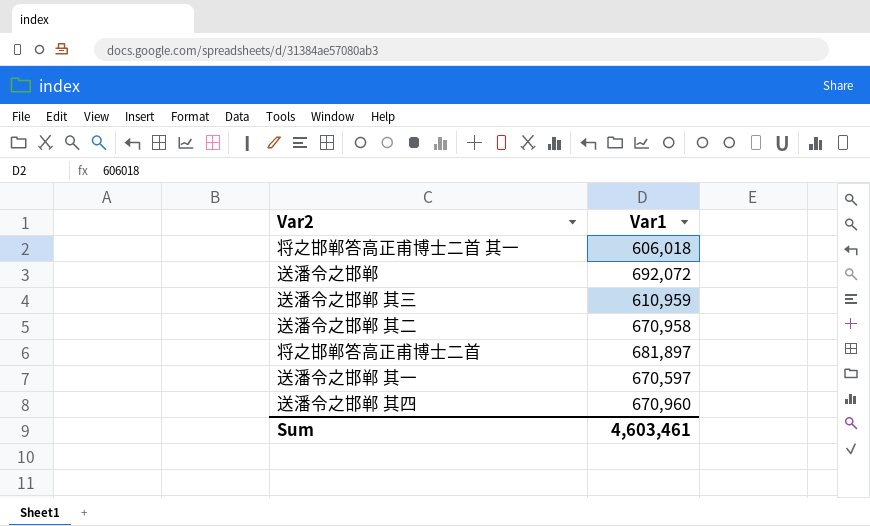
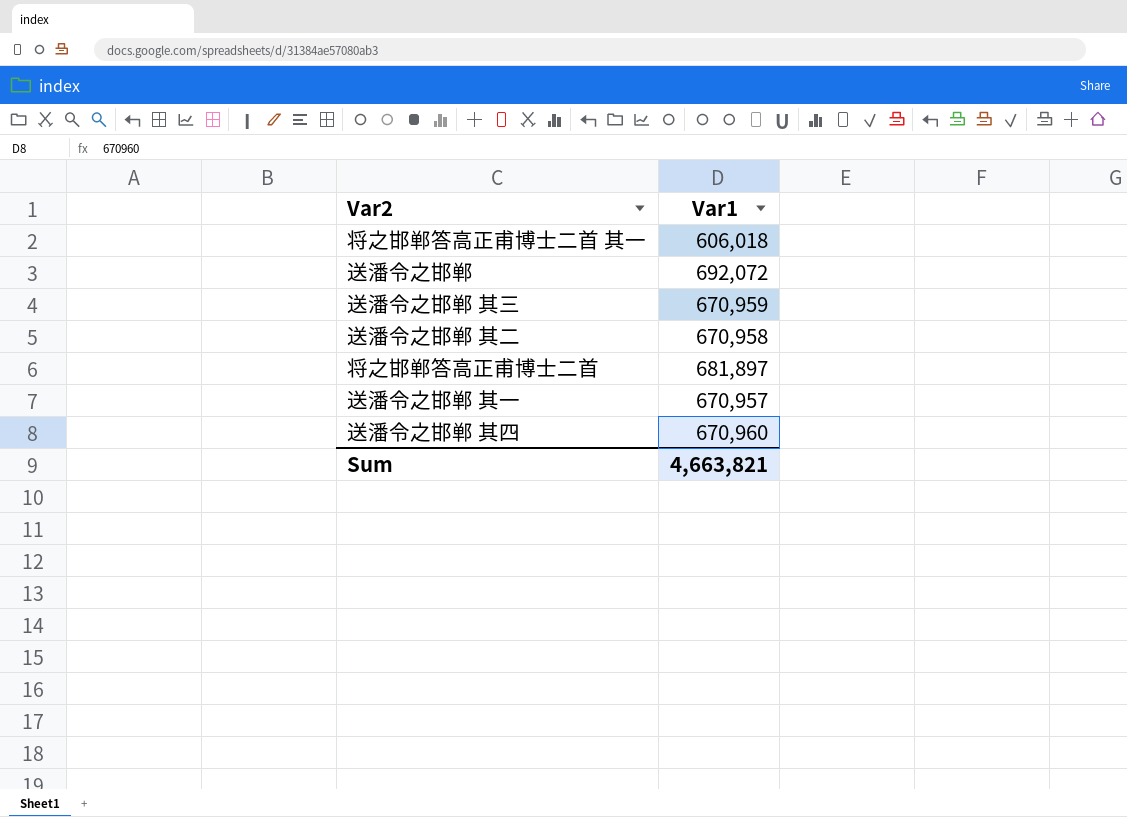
送潘令之邯郸 其三 | Var1: 610,959 -> 670,959
送潘令之邯郸 其一 | Var1: 670,597 -> 670,957
Sum | Var1: 4,603,461 -> 4,663,821

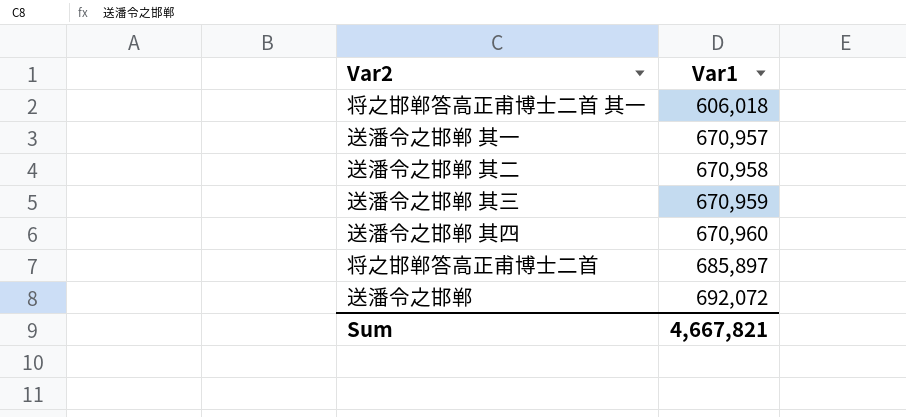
row order: none -> Var1 ascending
将之邯郸答高正甫博士二首 | Var1: 681,897 -> 685,897
Sum | Var1: 4,663,821 -> 4,667,821

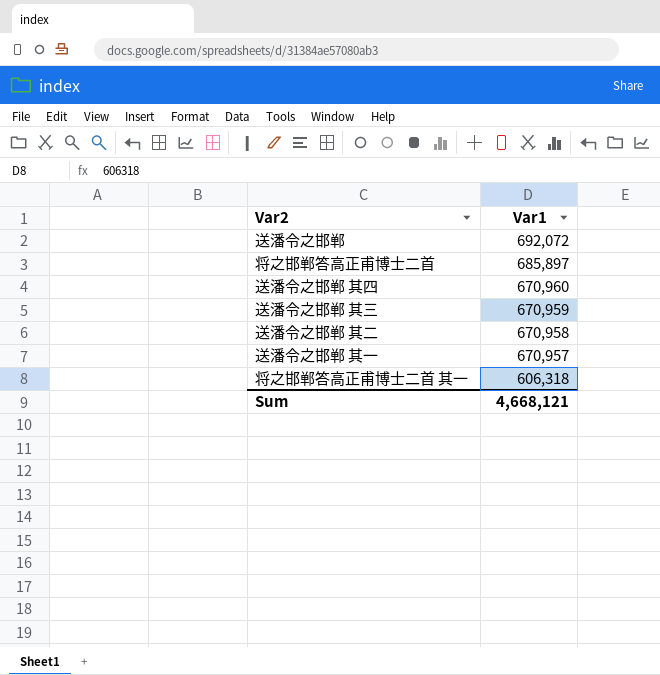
row order: Var1 ascending -> Var1 descending
将之邯郸答高正甫博士二首 其一 | Var1: 606,018 -> 606,318
Sum | Var1: 4,667,821 -> 4,668,121

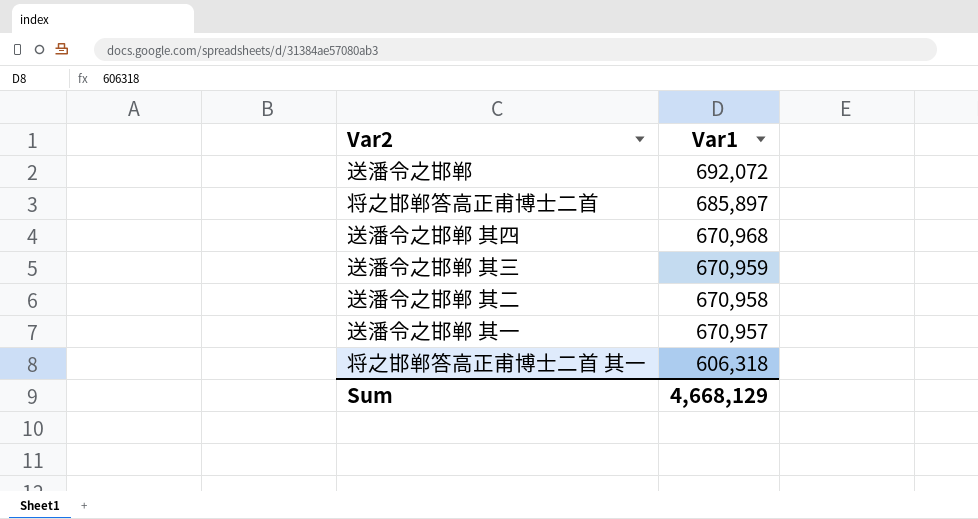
送潘令之邯郸 其四 | Var1: 670,960 -> 670,968
Sum | Var1: 4,668,121 -> 4,668,129

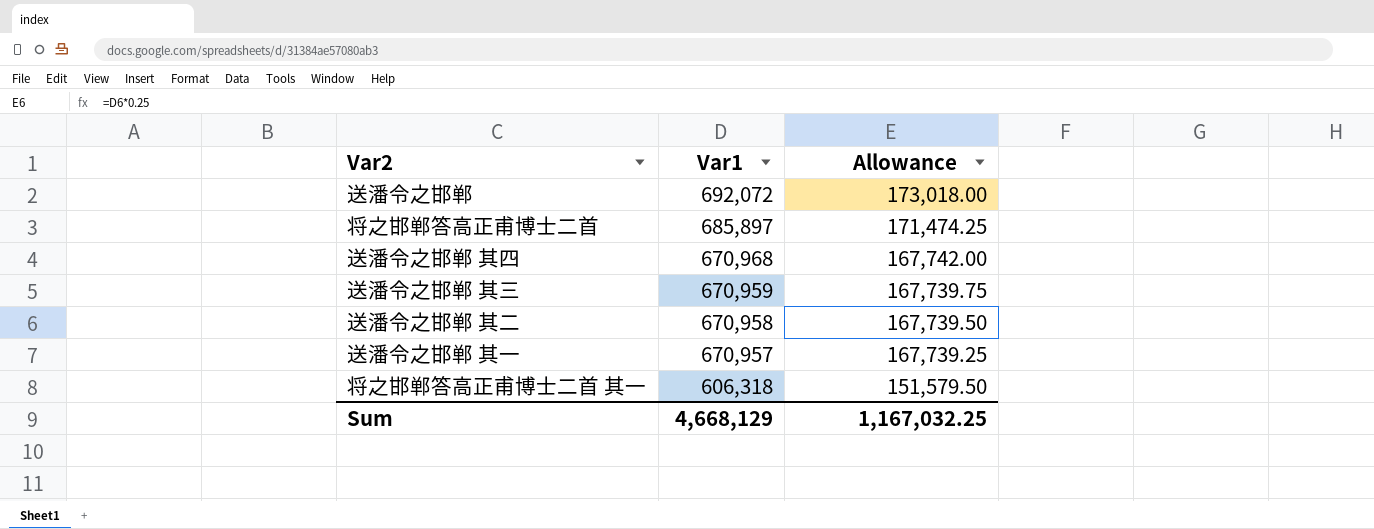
column Allowance | formula: none -> [Var1] * 0.25

